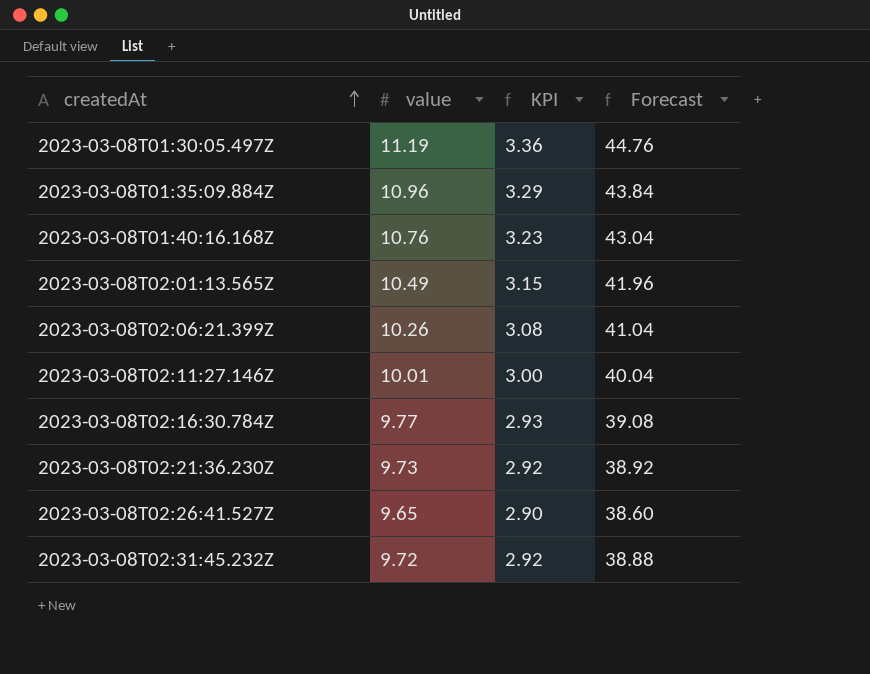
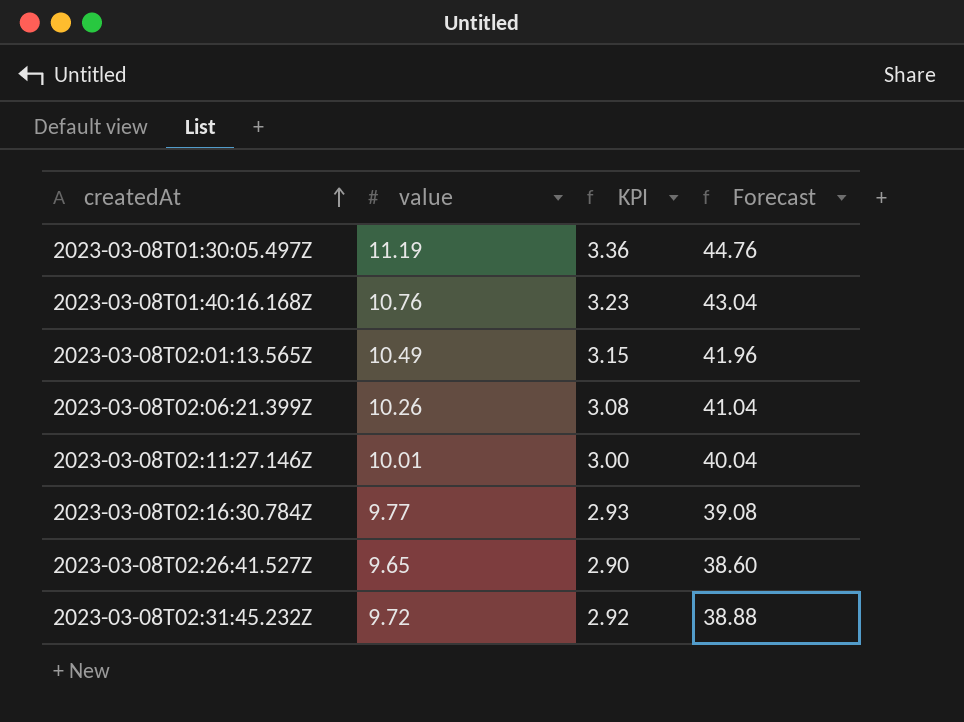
row 2023-03-08T01:35:09.884Z: 10.96 | 3.29 | 43.84 -> none
row 2023-03-08T02:21:36.230Z: 9.73 | 2.92 | 38.92 -> none

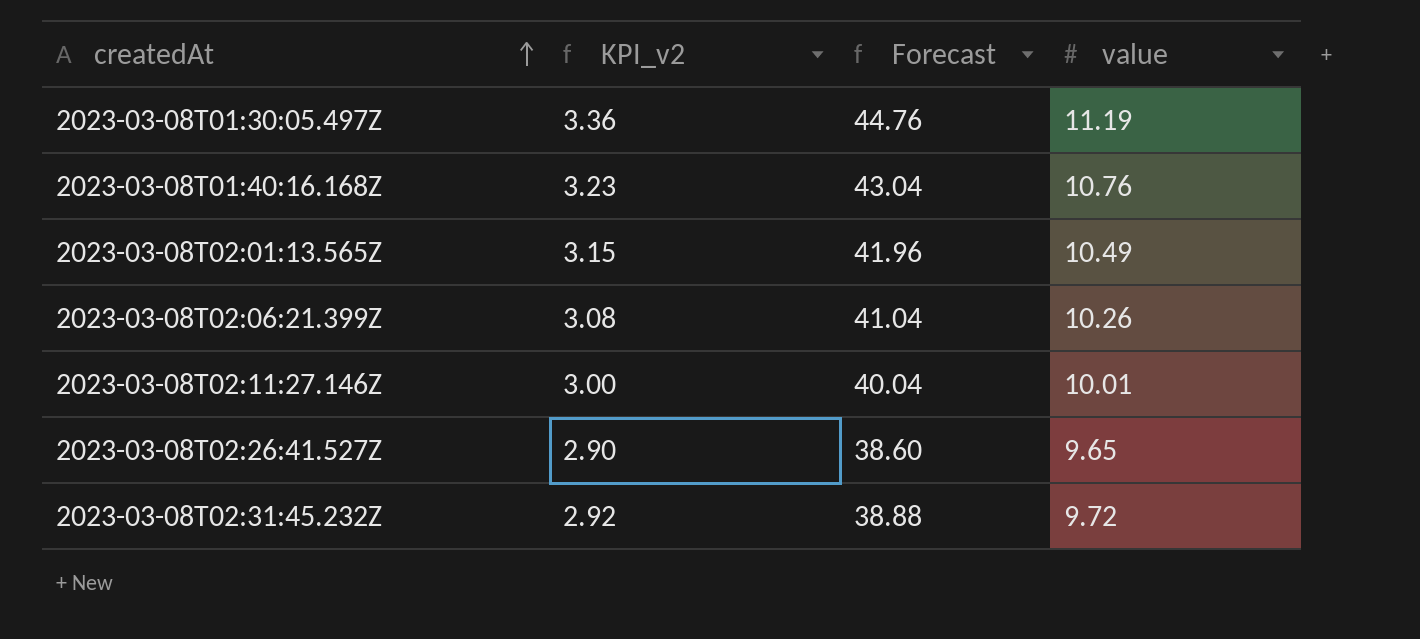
column name: KPI -> KPI_v2
column value | position: 2 -> 4
row 2023-03-08T02:16:30.784Z: 9.77 | 2.93 | 39.08 -> none

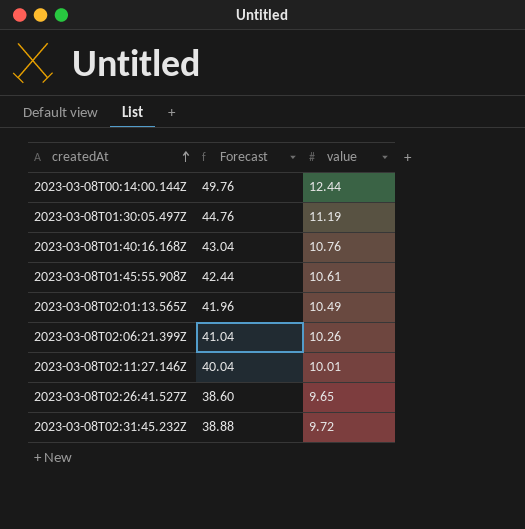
column KPI_v2 | formula: [value] * 0.3 -> none
row 2023-03-08T00:14:00.144Z: none -> 49.76 | 12.44
row 2023-03-08T01:45:55.908Z: none -> 42.44 | 10.61

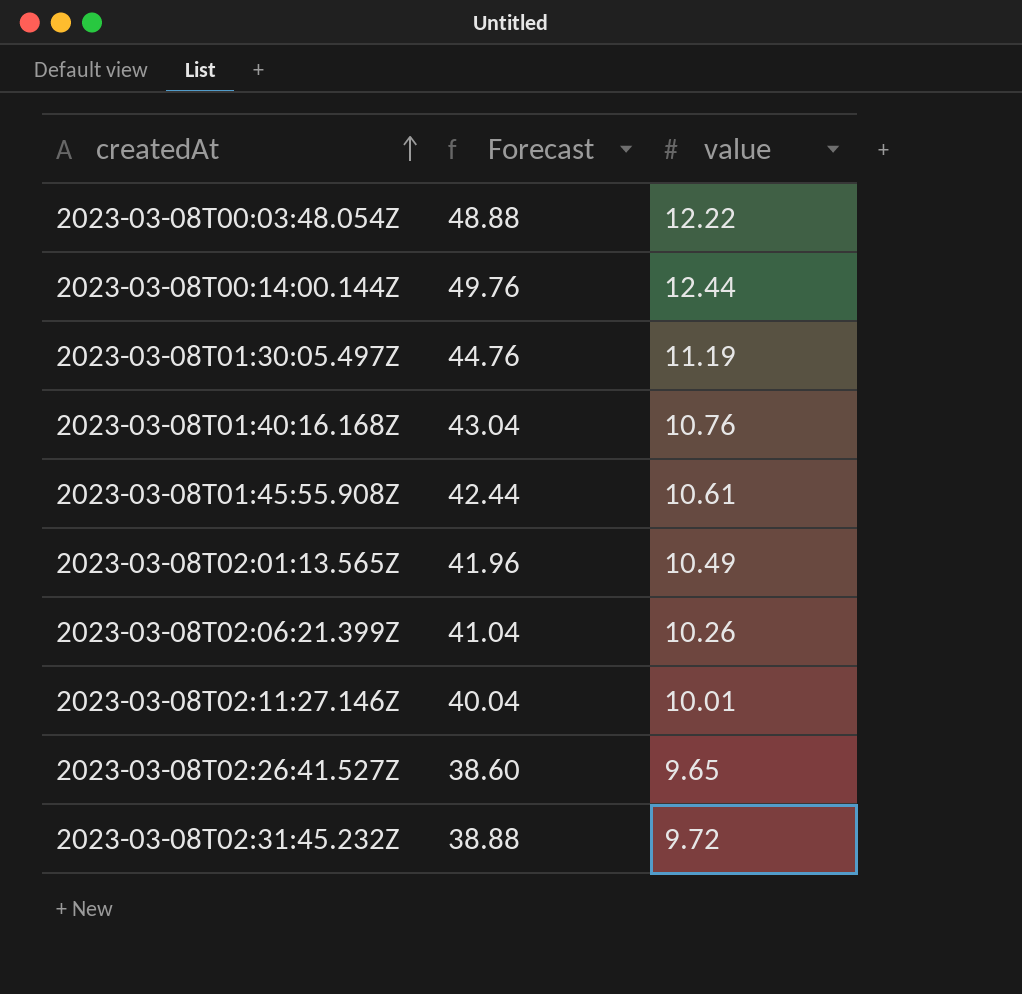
row 2023-03-08T00:03:48.054Z: none -> 48.88 | 12.22

